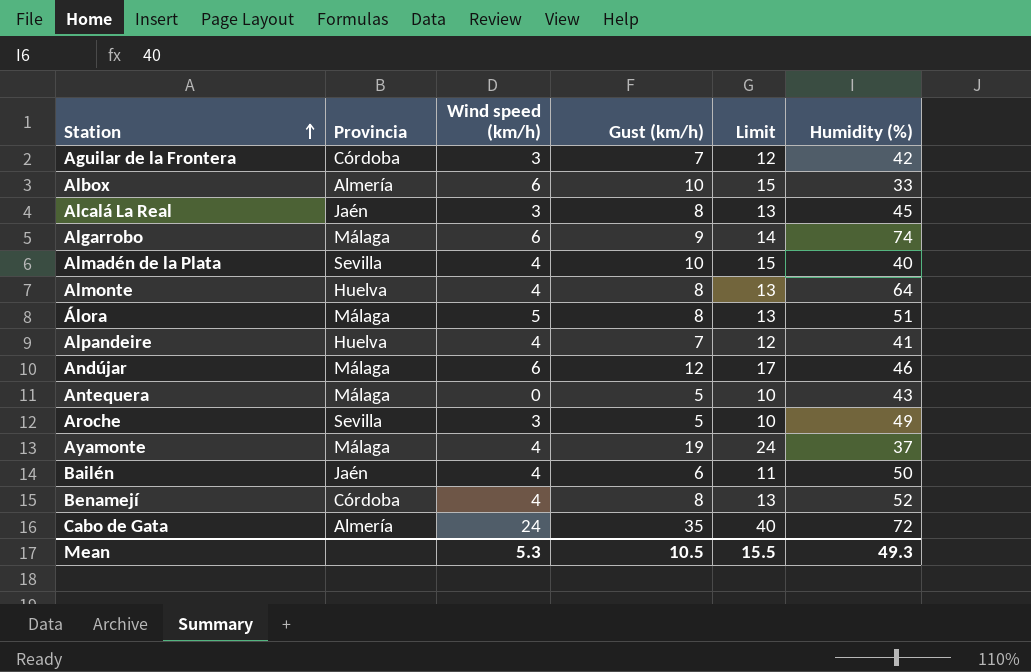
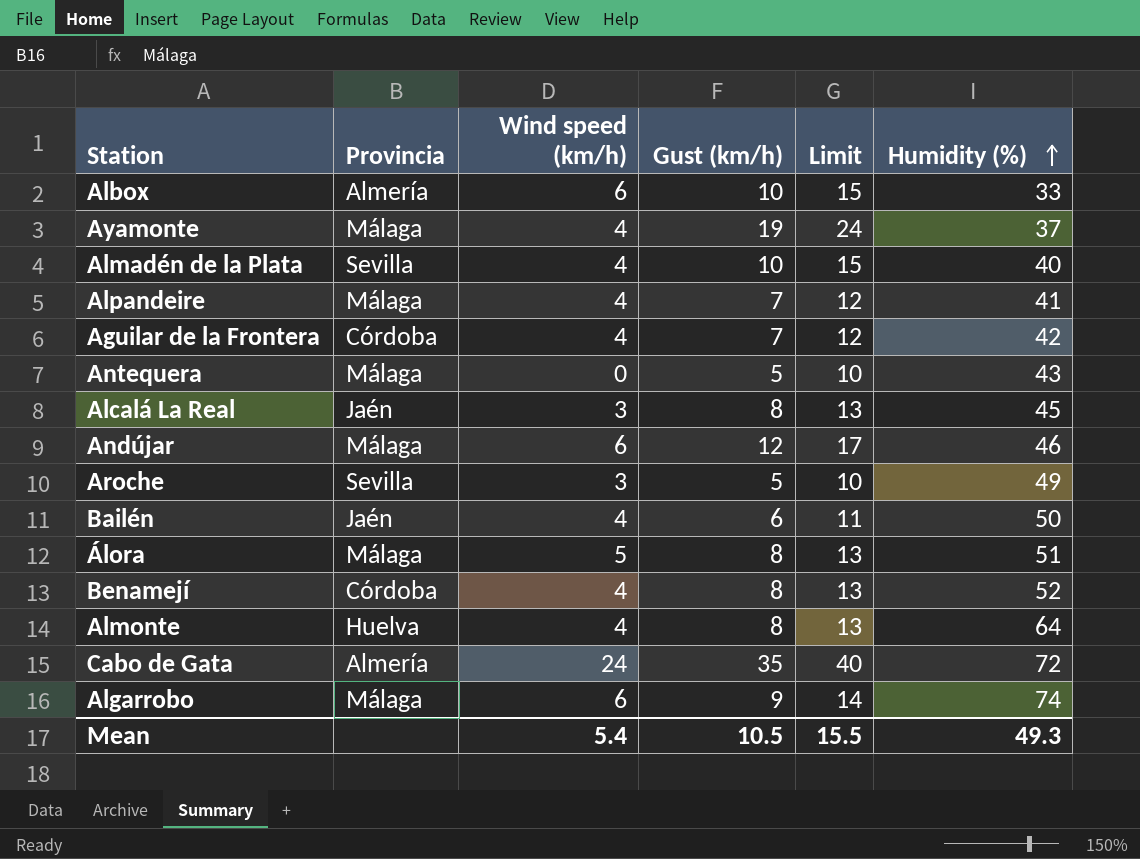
row order: Station ascending -> Humidity (%) ascending
Alpandeire | Provincia: Huelva -> Málaga
Aguilar de la Frontera | Wind speed (km/h): 3 -> 4
Mean | Wind speed (km/h): 5.3 -> 5.4

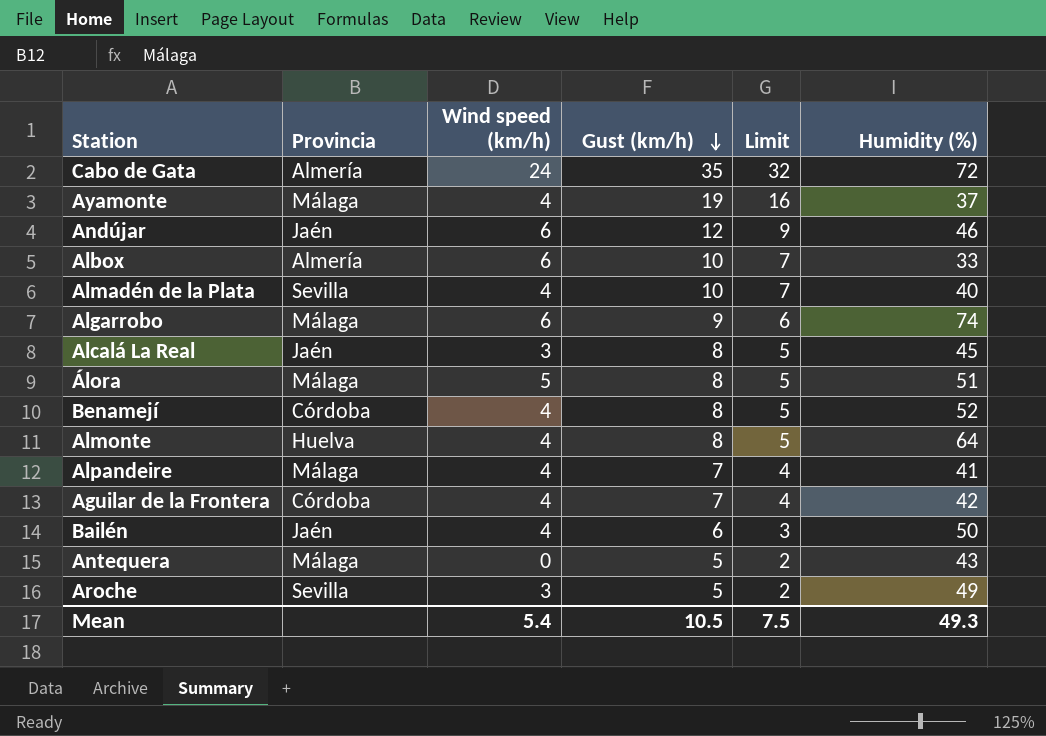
row order: Humidity (%) ascending -> Gust (km/h) descending
column Limit | formula: [Gust (km/h)] + 5 -> [Gust (km/h)] - 3
Andújar | Provincia: Málaga -> Jaén
Mean | Limit: 15.5 -> 7.5

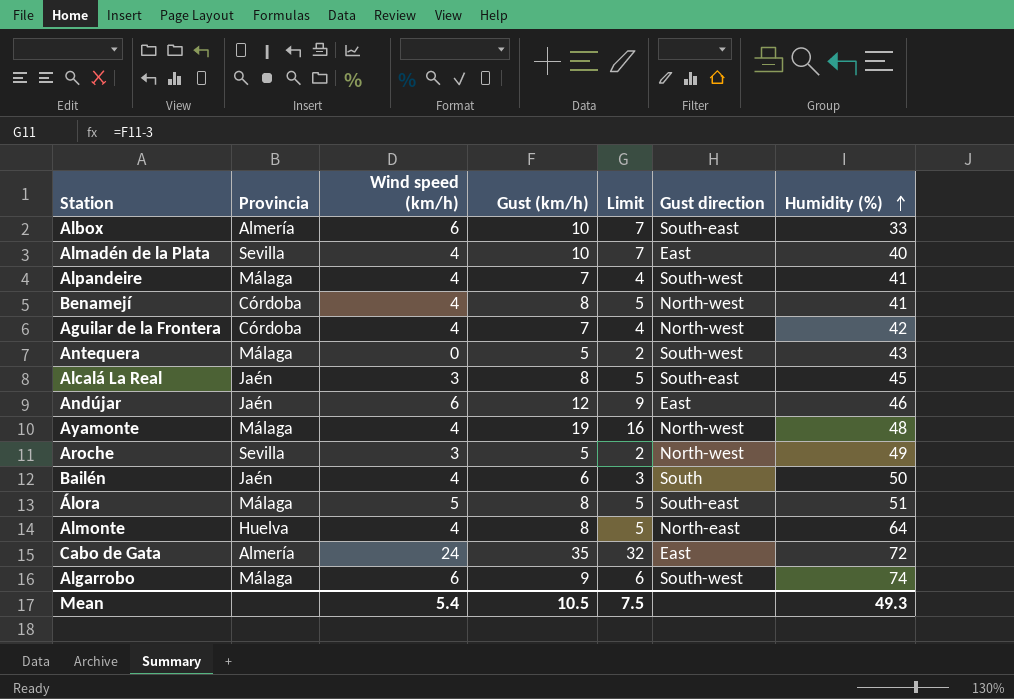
row order: Gust (km/h) descending -> Humidity (%) ascending
column Gust direction | position: none -> 6
Benamejí | Humidity (%): 52 -> 41
Ayamonte | Humidity (%): 37 -> 48

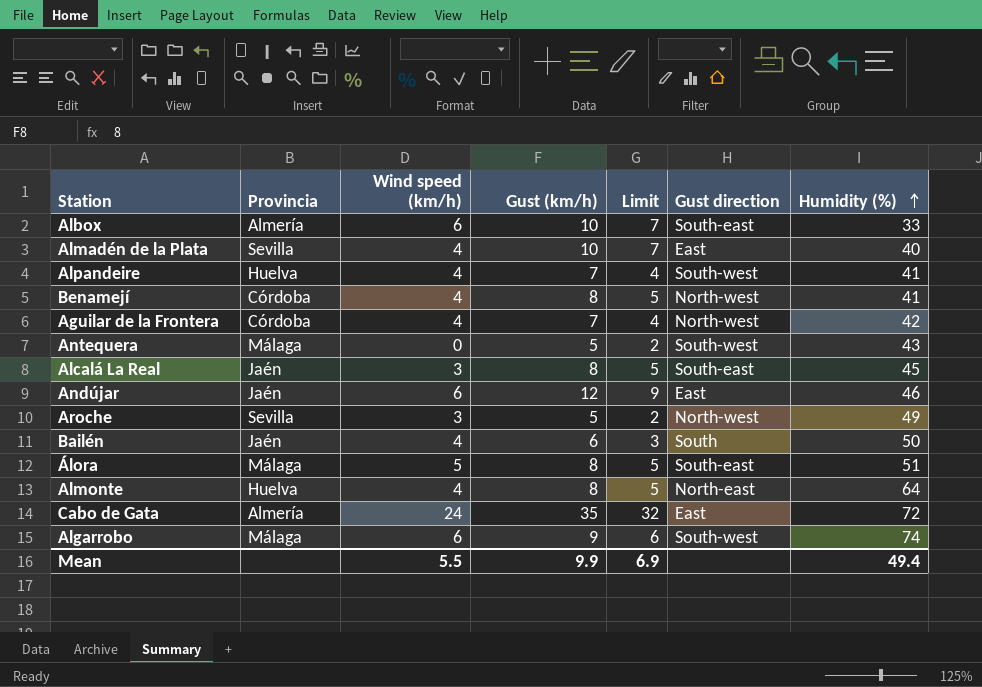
row Ayamonte: Málaga | 4 | 19 | 16 | North-west | 48 -> none
Alpandeire | Provincia: Málaga -> Huelva
Mean | Wind speed (km/h): 5.4 -> 5.5
Mean | Gust (km/h): 10.5 -> 9.9
Mean | Limit: 7.5 -> 6.9
Mean | Humidity (%): 49.3 -> 49.4

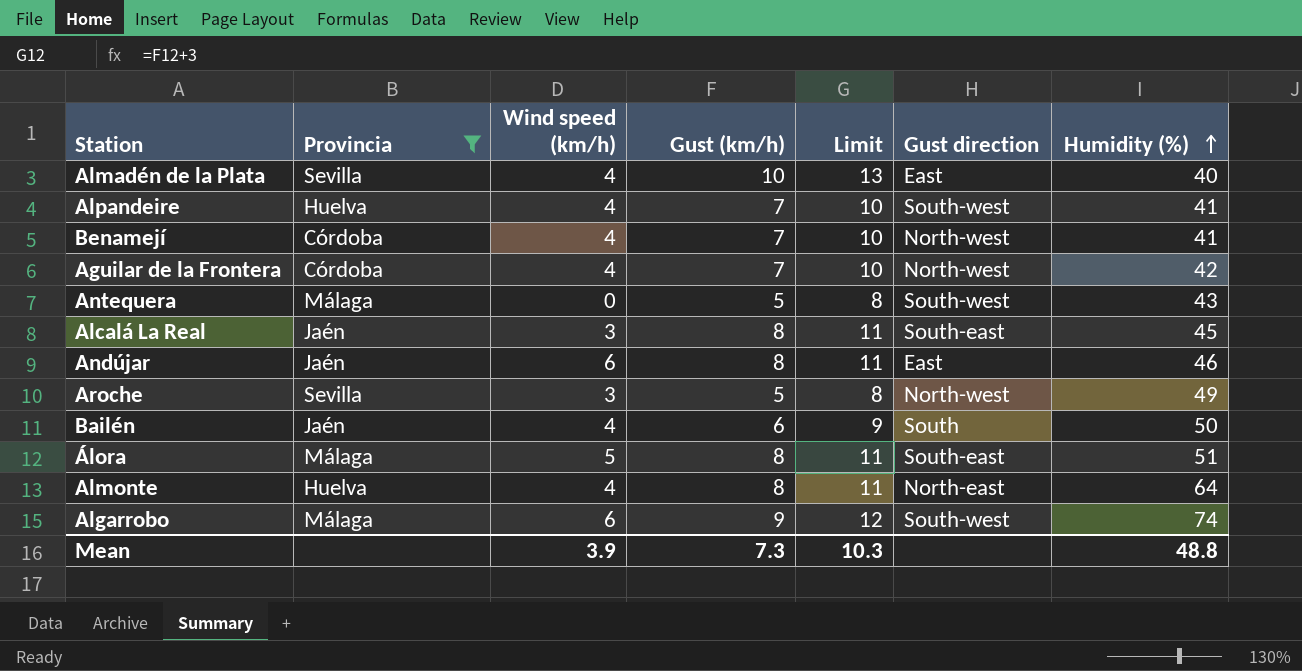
filter: none -> Provincia != Almería
column Limit | formula: [Gust (km/h)] - 3 -> [Gust (km/h)] + 3
Benamejí | Gust (km/h): 8 -> 7
Andújar | Gust (km/h): 12 -> 8
Mean | Wind speed (km/h): 5.5 -> 3.9
Mean | Gust (km/h): 9.9 -> 7.3
Mean | Limit: 6.9 -> 10.3
Mean | Humidity (%): 49.4 -> 48.8

